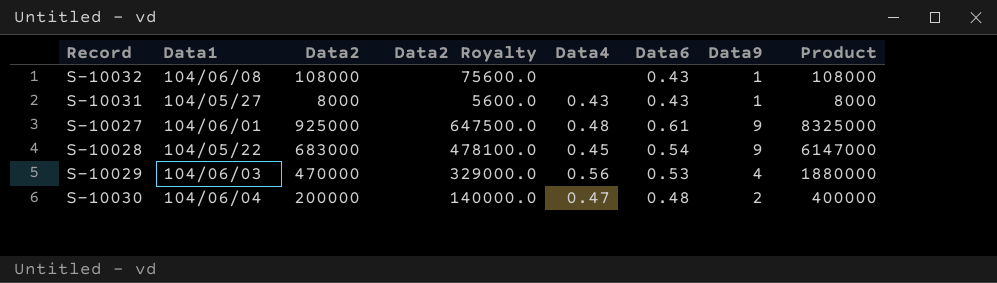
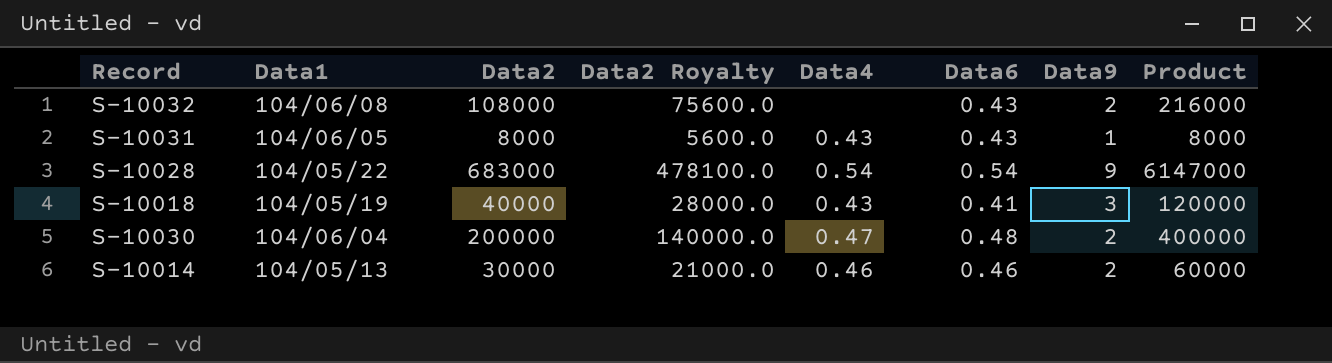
row S-10027: 104/06/01 | 925000 | 647500.0 | 0.48 | 0.61 | 9 | 8325000 -> none
row S-10029: 104/06/03 | 470000 | 329000.0 | 0.56 | 0.53 | 4 | 1880000 -> none
S-10032 | Data9: 1 -> 2
S-10032 | Product: 108000 -> 216000
S-10031 | Data1: 104/05/27 -> 104/06/05
S-10028 | Data4: 0.45 -> 0.54
row S-10018: none -> 104/05/19 | 40000 | 28000.0 | 0.43 | 0.41 | 3 | 120000
row S-10014: none -> 104/05/13 | 30000 | 21000.0 | 0.46 | 0.46 | 2 | 60000

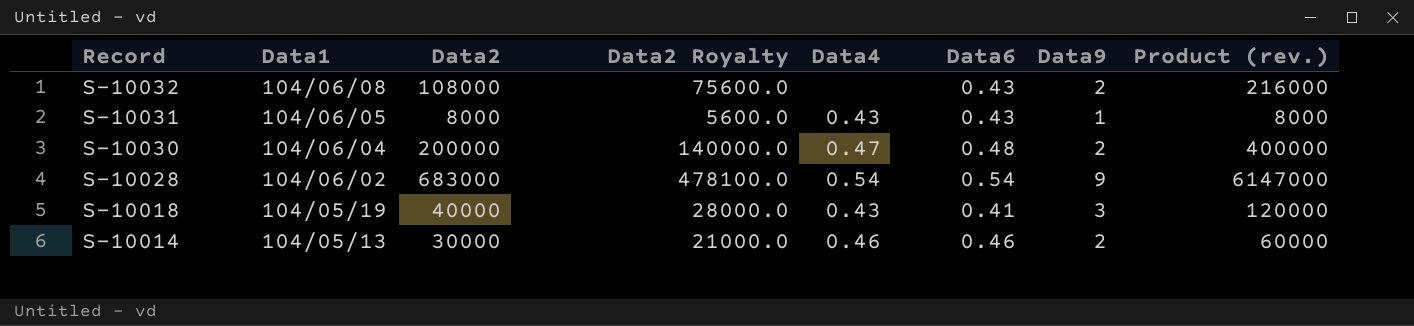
row order: none -> Record descending
column name: Product -> Product (rev.)
S-10028 | Data1: 104/05/22 -> 104/06/02

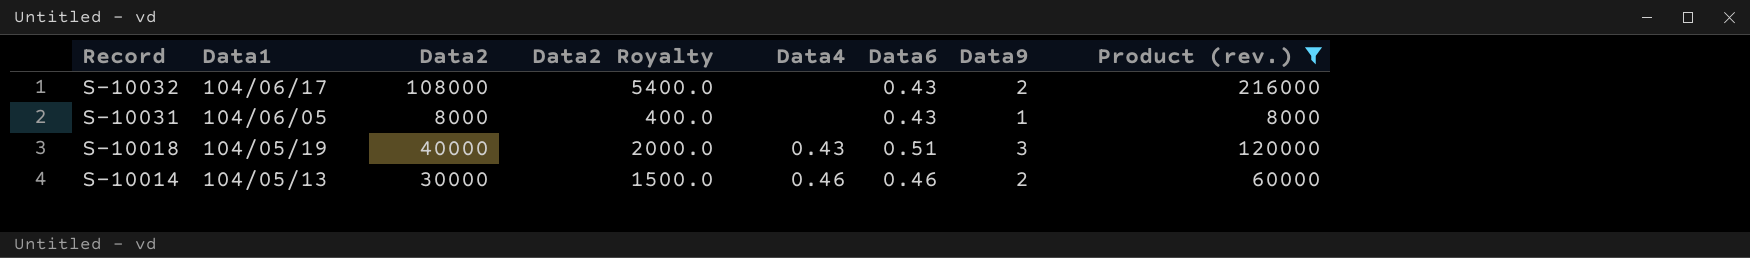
filter: none -> Product (rev.) <= 216000
column Data2 Royalty | formula: [Data2] * 0.7 -> [Data2] * 0.05
S-10032 | Data1: 104/06/08 -> 104/06/17
S-10031 | Data4: 0.43 -> none
S-10018 | Data6: 0.41 -> 0.51

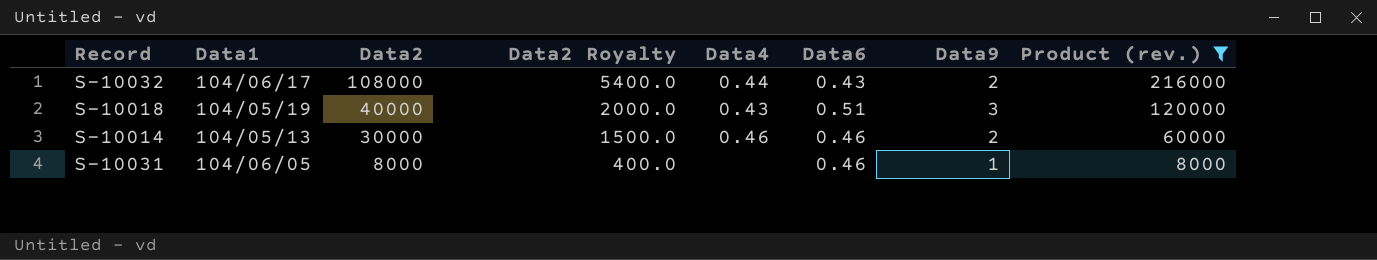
row order: Record descending -> Data2 descending
S-10032 | Data4: none -> 0.44
S-10031 | Data6: 0.43 -> 0.46

